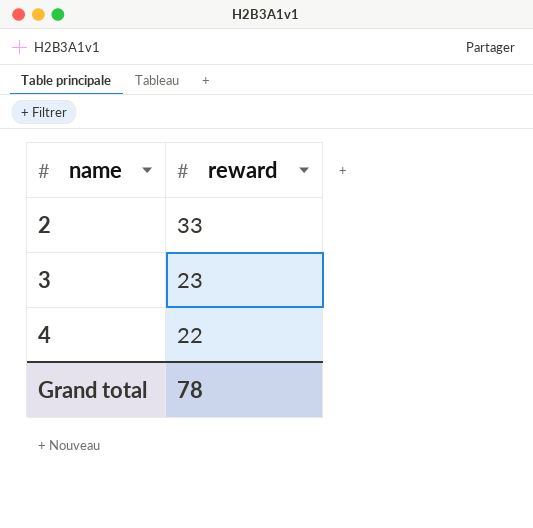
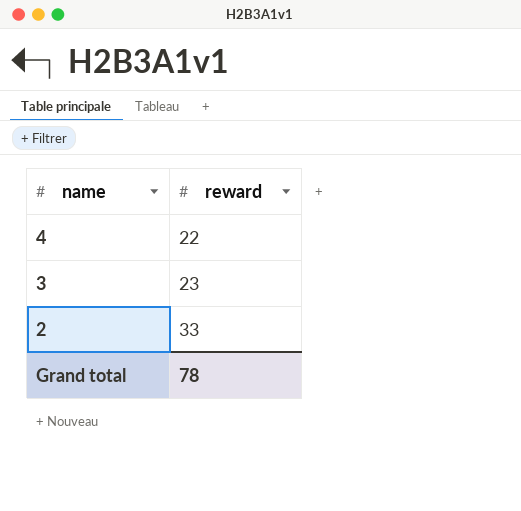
row order: name ascending -> name descending

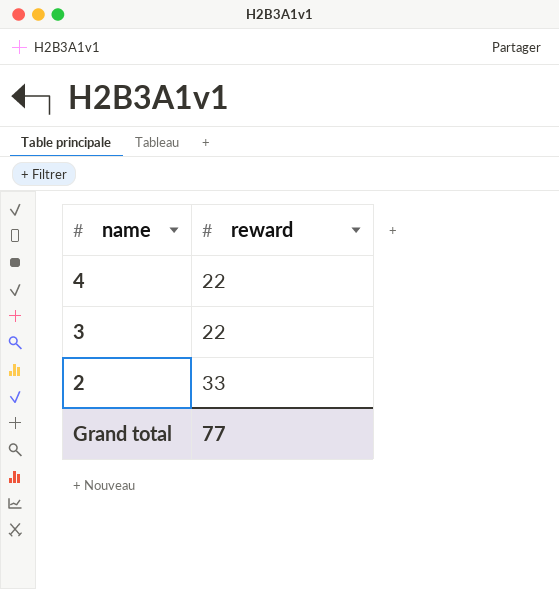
3 | reward: 23 -> 22
Grand total | reward: 78 -> 77

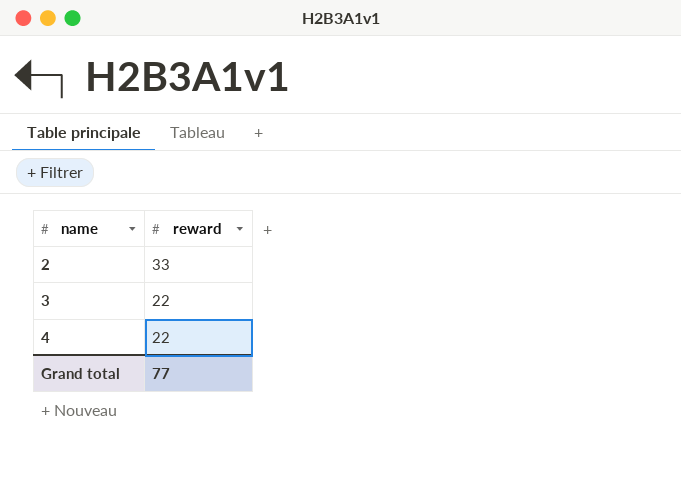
row order: name descending -> name ascending

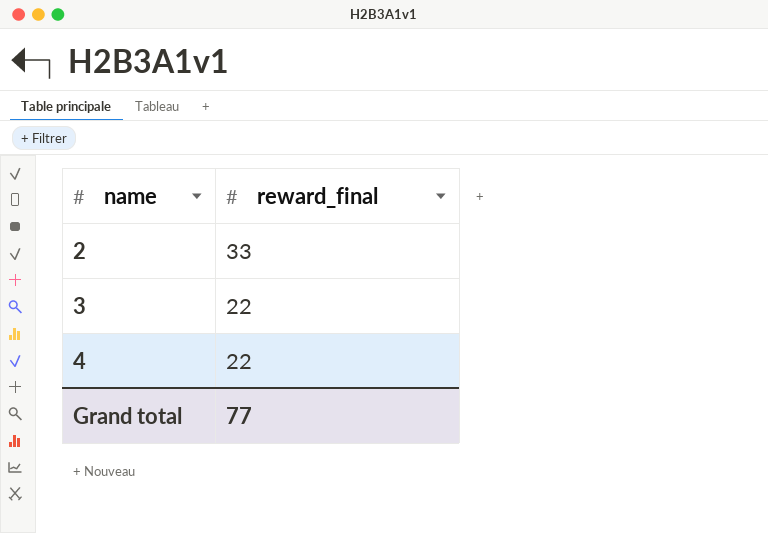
column name: reward -> reward_final

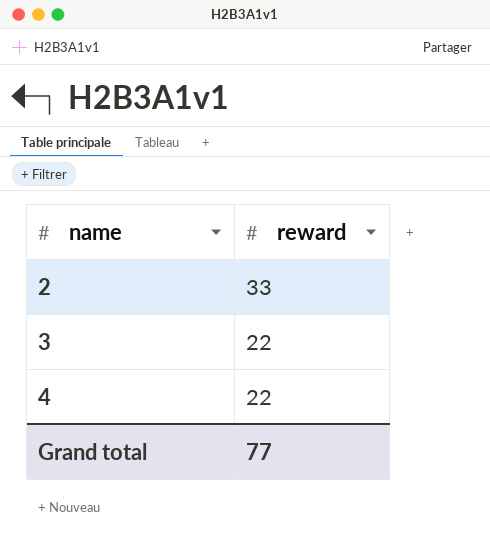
column name: reward_final -> reward

